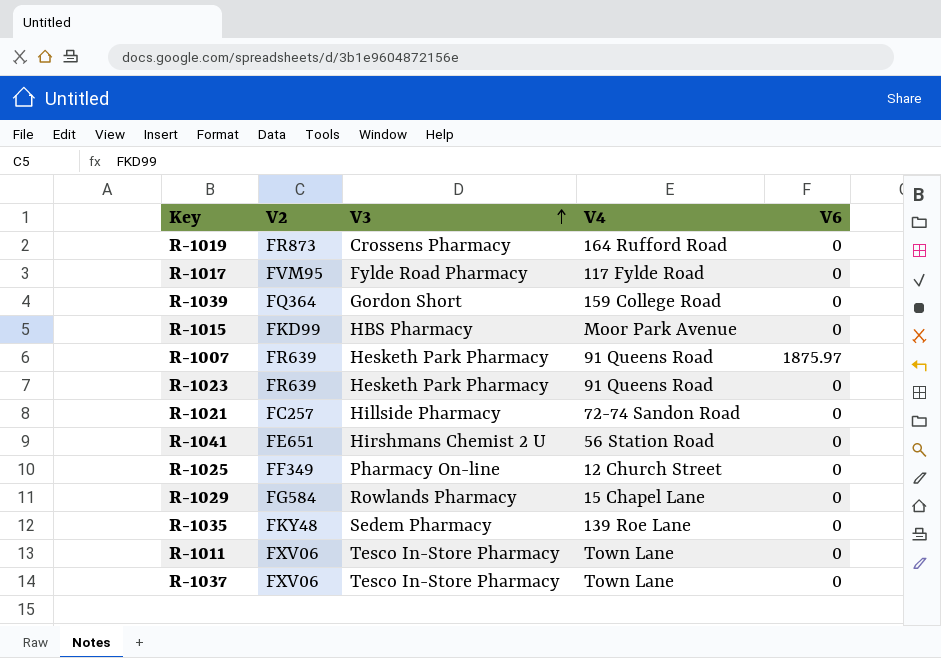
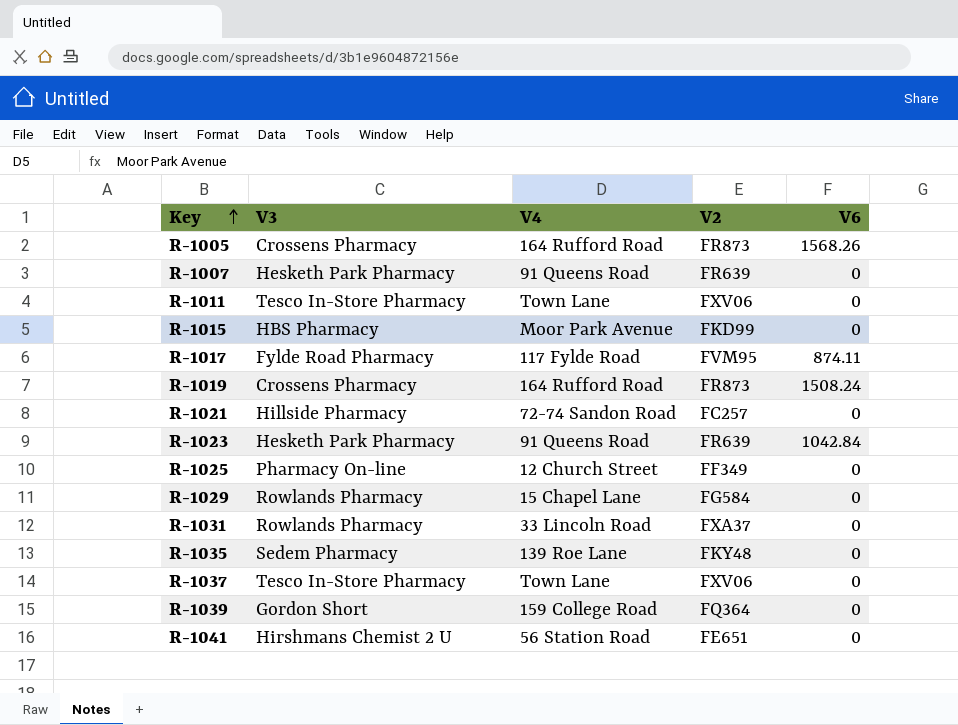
row order: V3 ascending -> Key ascending
column V2 | position: 2 -> 4
row R-1005: none -> Crossens Pharmacy | 164 Rufford Road | FR873 | 1568.26
R-1007 | V6: 1875.97 -> 0
R-1017 | V6: 0 -> 874.11
R-1019 | V6: 0 -> 1508.24
R-1023 | V6: 0 -> 1042.84
row R-1031: none -> Rowlands Pharmacy | 33 Lincoln Road | FXA37 | 0

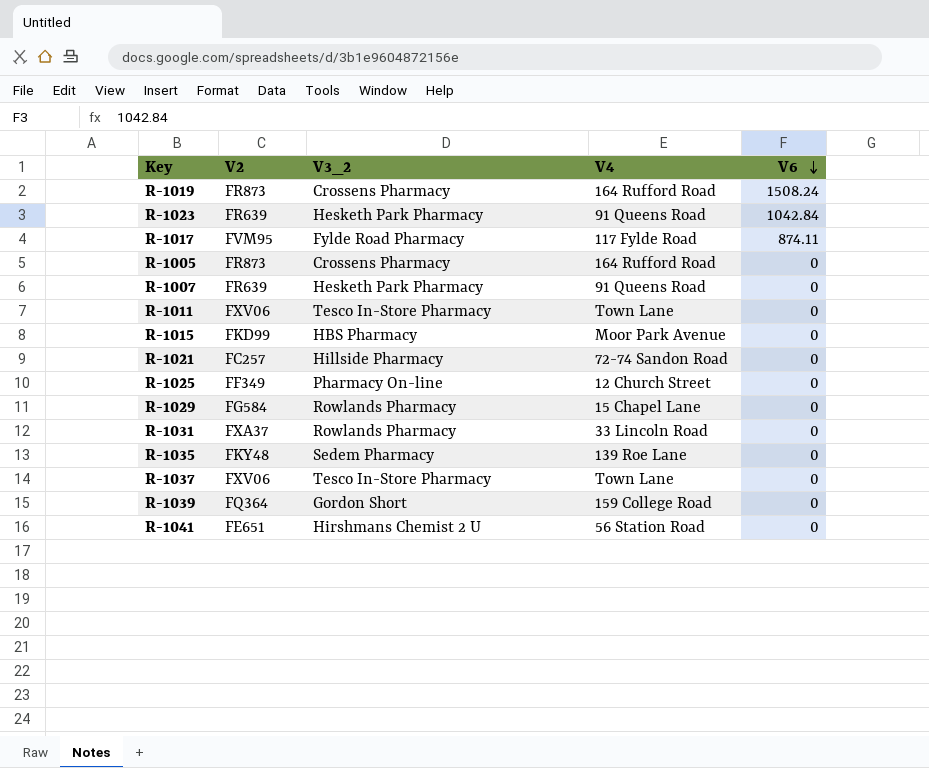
row order: Key ascending -> V6 descending
column V2 | position: 4 -> 2
column name: V3 -> V3_2
R-1005 | V6: 1568.26 -> 0

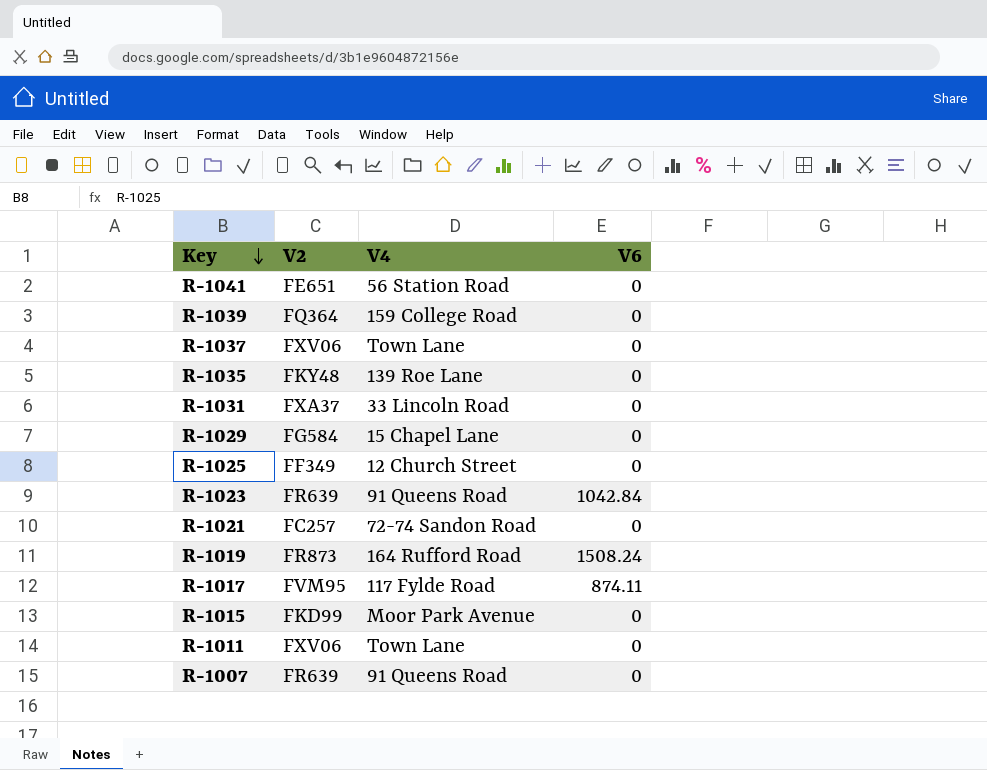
row order: V6 descending -> Key descending
column V3_2 | position: 3 -> none
row R-1005: FR873 | Crossens Pharmacy | 164 Rufford Road | 0 -> none

